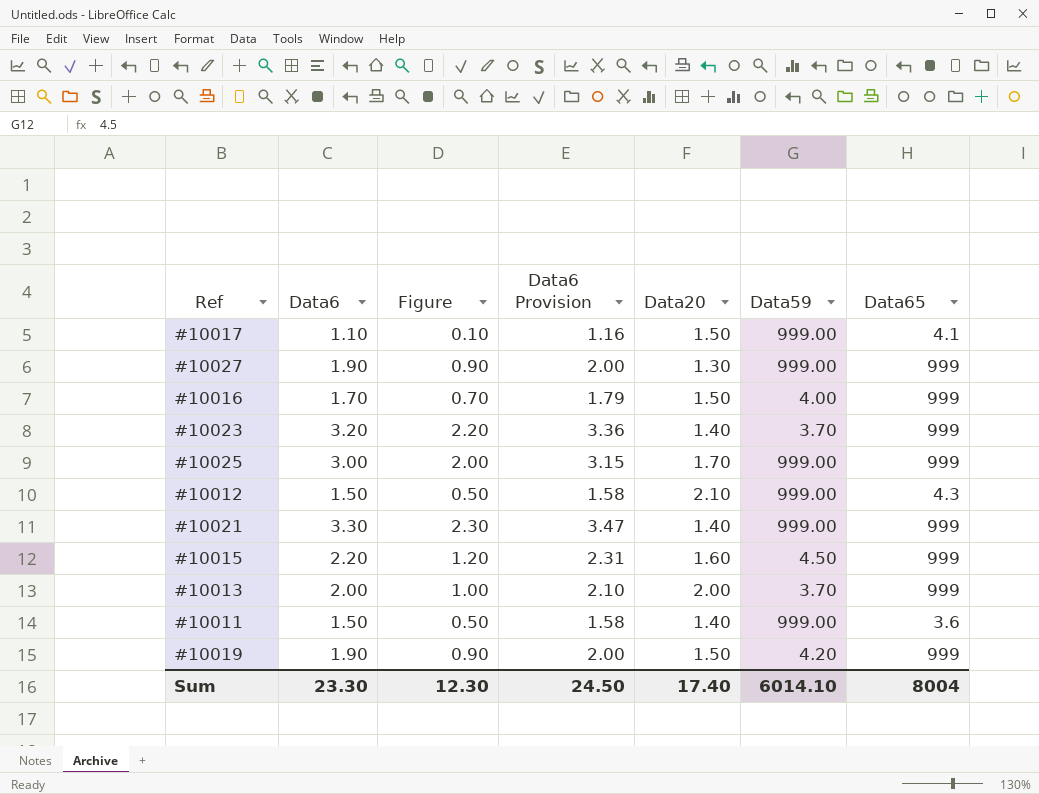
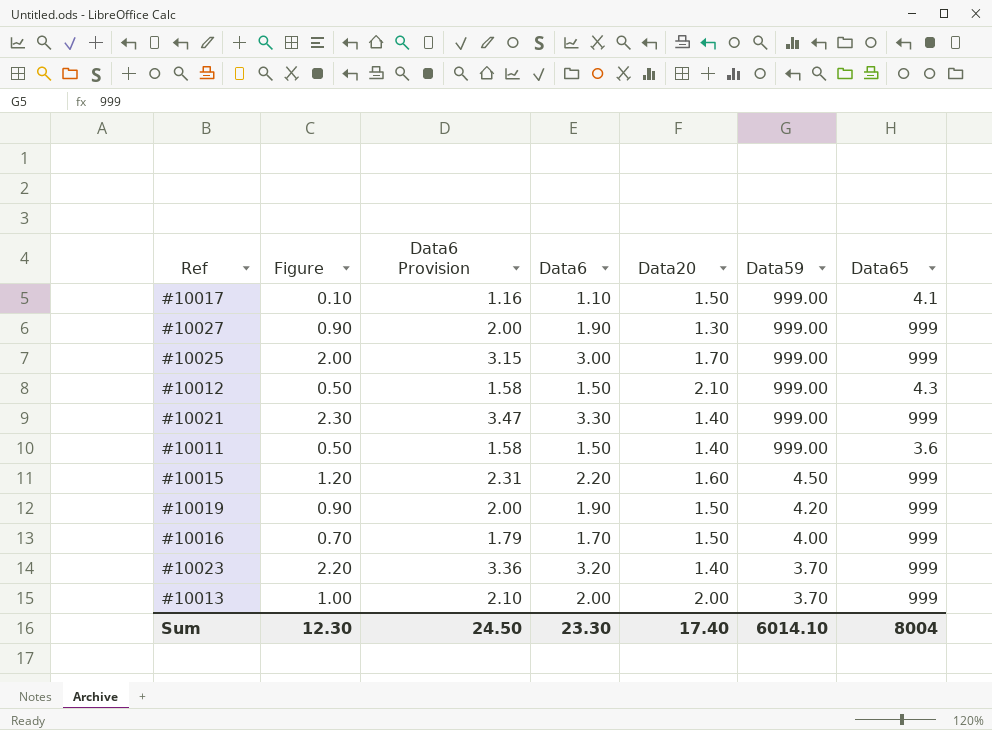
row order: none -> Data59 descending
column Data6 | position: 2 -> 4

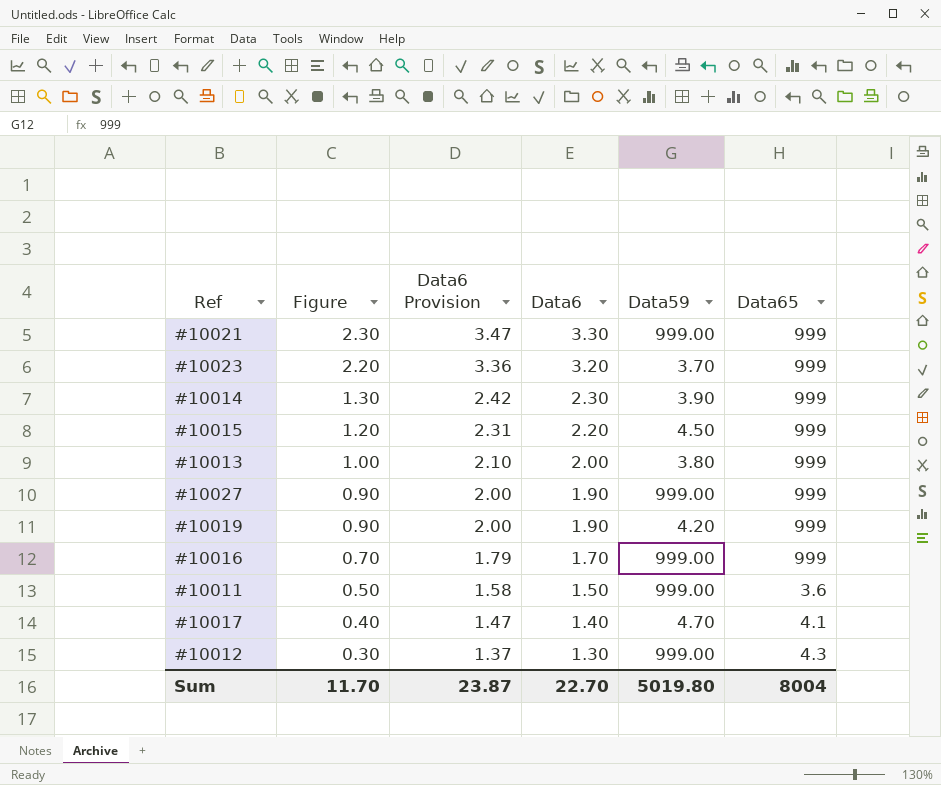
row order: Data59 descending -> Figure descending
column Data20 | position: 5 -> none
row #10025: 2.00 | 3.15 | 3.00 | 1.70 | 999.00 | 999 -> none
row #10014: none -> 1.30 | 2.42 | 2.30 | 3.90 | 999
#10013 | Data59: 3.70 -> 3.80
#10016 | Data59: 4.00 -> 999.00
#10017 | Figure: 0.10 -> 0.40
#10017 | Data6 Provision: 1.16 -> 1.47
#10017 | Data6: 1.10 -> 1.40
#10017 | Data59: 999.00 -> 4.70
#10012 | Figure: 0.50 -> 0.30
#10012 | Data6 Provision: 1.58 -> 1.37
#10012 | Data6: 1.50 -> 1.30
Sum | Figure: 12.30 -> 11.70
Sum | Data6 Provision: 24.50 -> 23.87
Sum | Data6: 23.30 -> 22.70
Sum | Data59: 6014.10 -> 5019.80

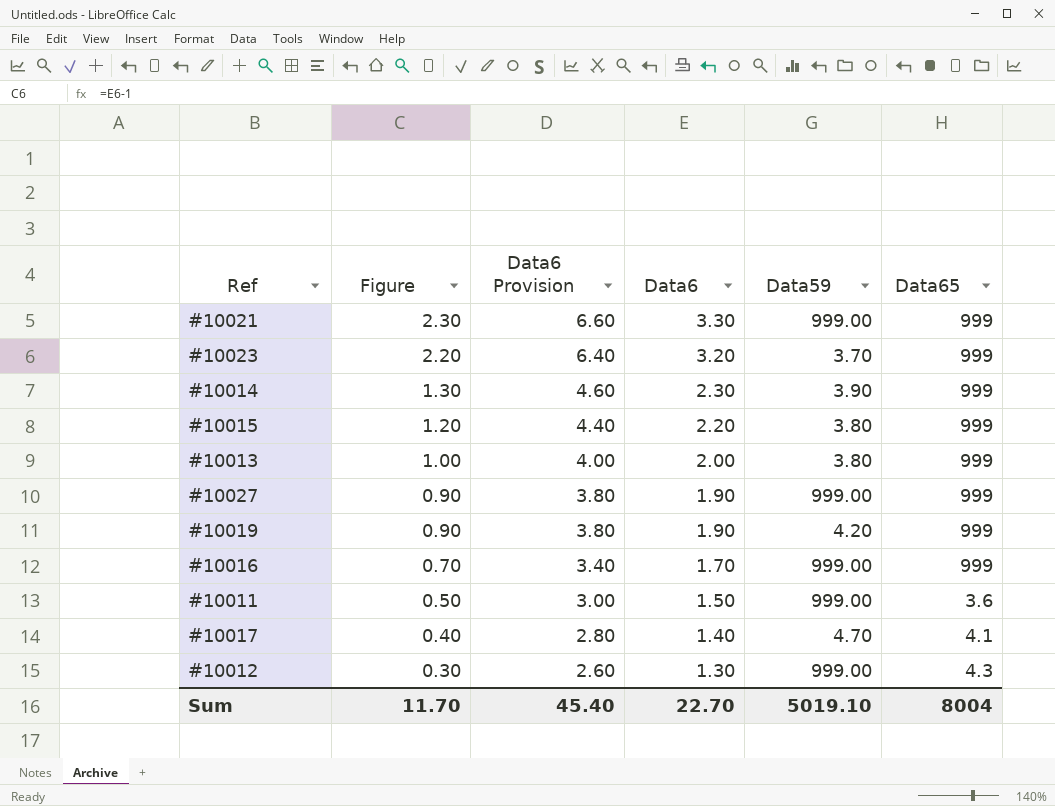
column Data6 Provision | formula: [Data6] * 1.05 -> [Data6] * 2
#10015 | Data59: 4.50 -> 3.80
Sum | Data6 Provision: 23.87 -> 45.40
Sum | Data59: 5019.80 -> 5019.10

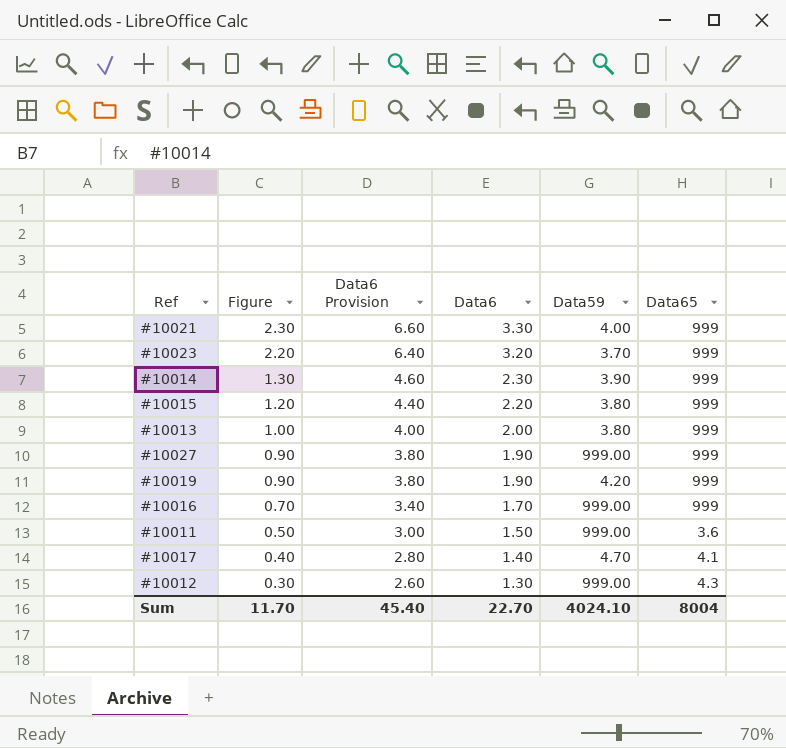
#10021 | Data59: 999.00 -> 4.00
Sum | Data59: 5019.10 -> 4024.10

